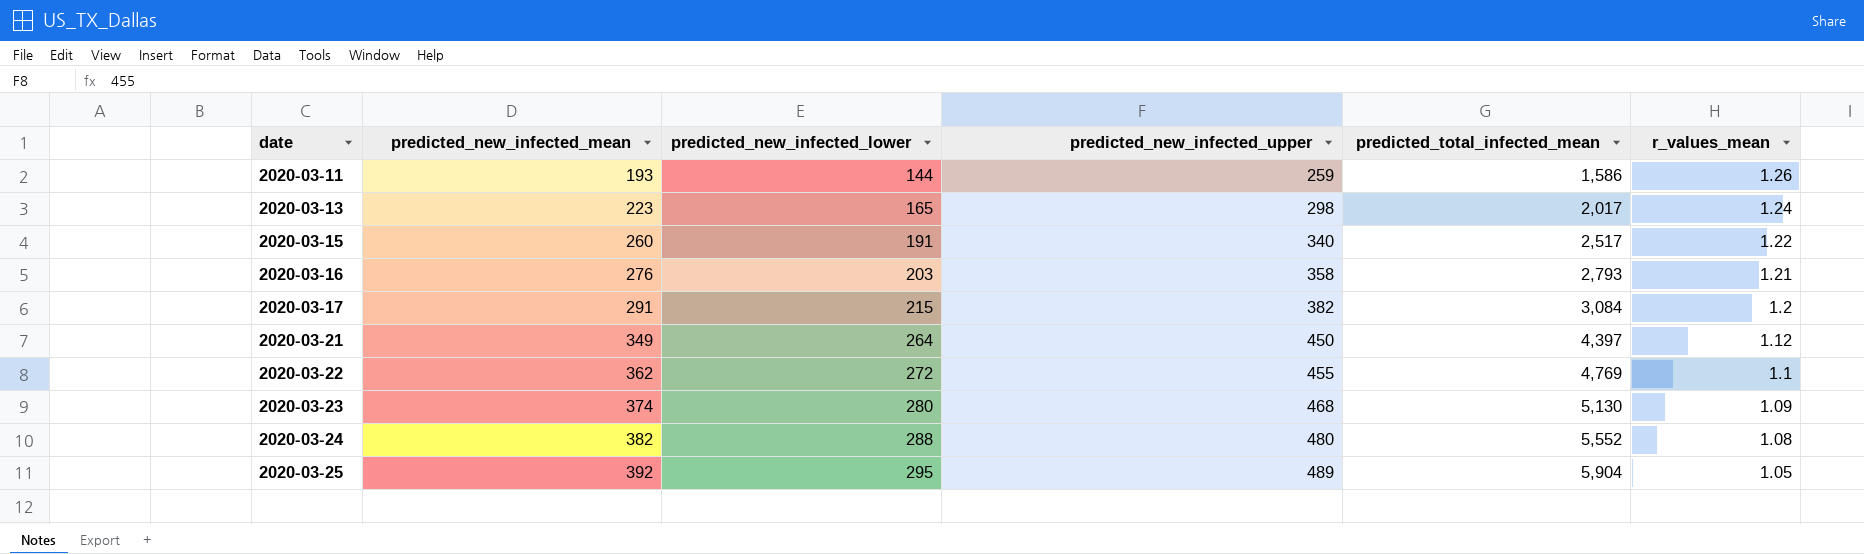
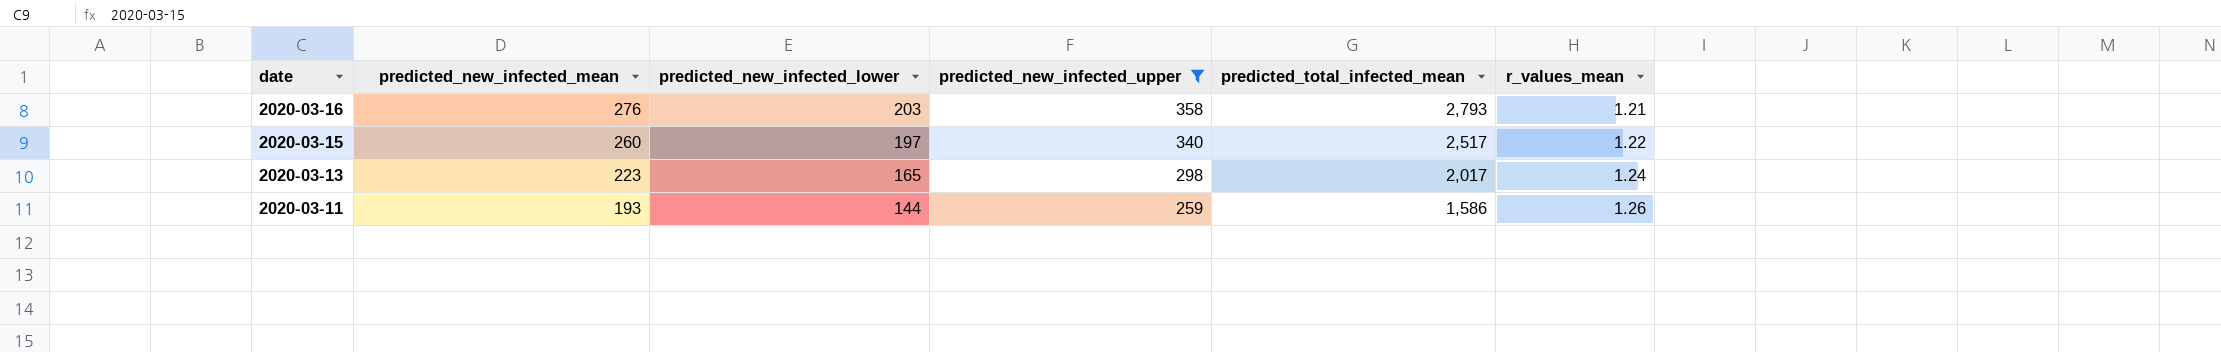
filter: none -> predicted_new_infected_upper <= 358
row order: date ascending -> date descending
2020-03-15 | predicted_new_infected_lower: 191 -> 197

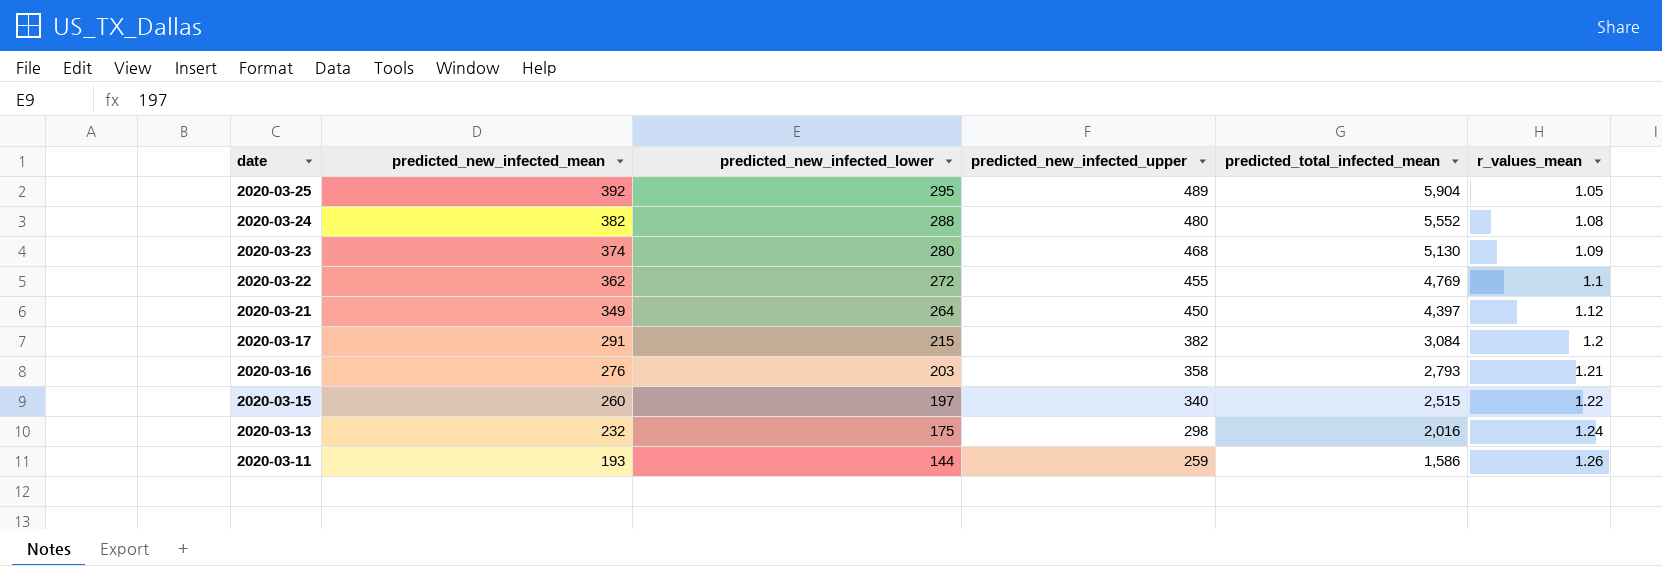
filter: predicted_new_infected_upper <= 358 -> none
2020-03-15 | predicted_total_infected_mean: 2,517 -> 2,515
2020-03-13 | predicted_new_infected_mean: 223 -> 232
2020-03-13 | predicted_new_infected_lower: 165 -> 175
2020-03-13 | predicted_total_infected_mean: 2,017 -> 2,016

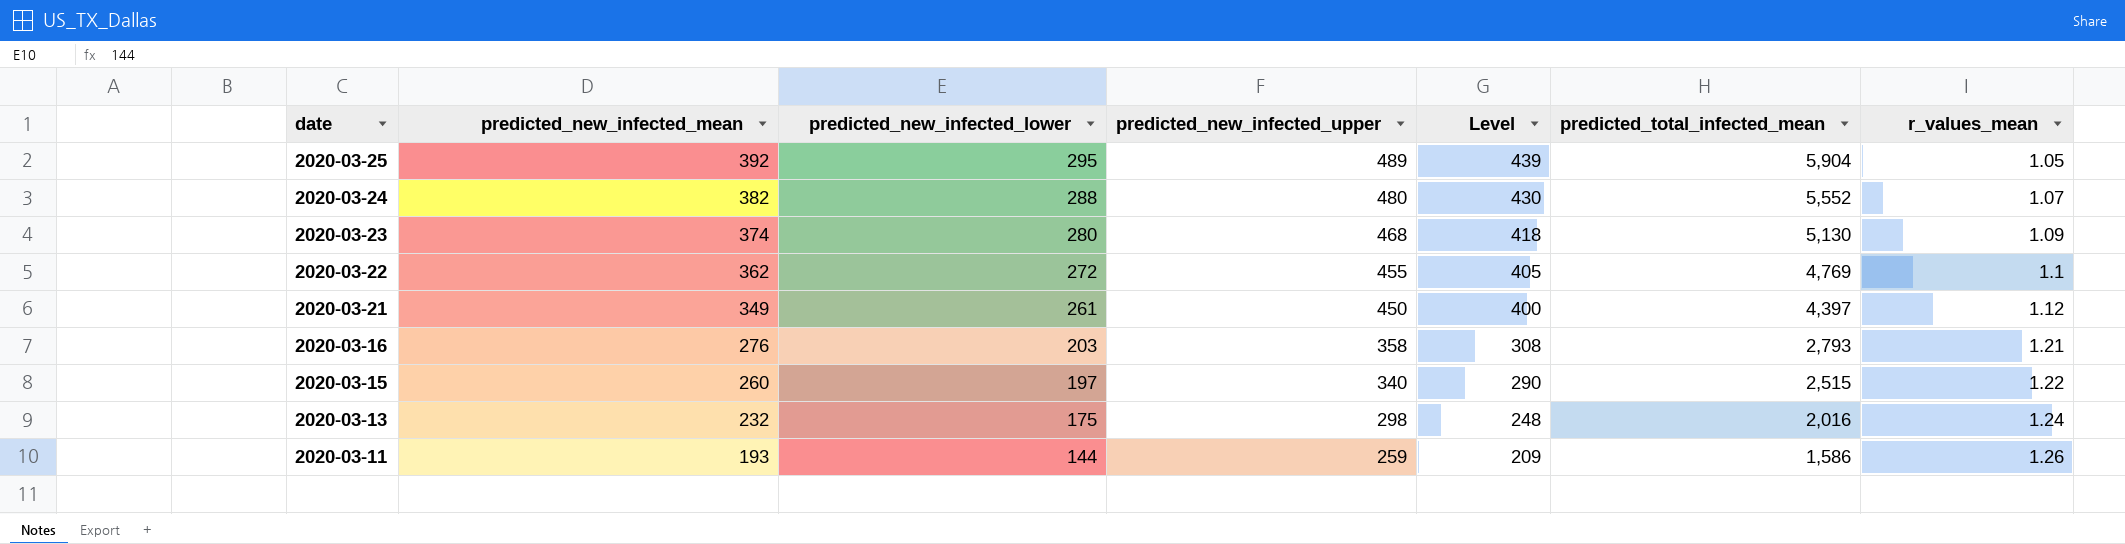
column Level | formula: none -> [predicted_new_infected_upper] - 50
row 2020-03-17: 291 | 215 | 382 | 3,084 | 1.2 -> none
2020-03-24 | r_values_mean: 1.08 -> 1.07
2020-03-21 | predicted_new_infected_lower: 264 -> 261

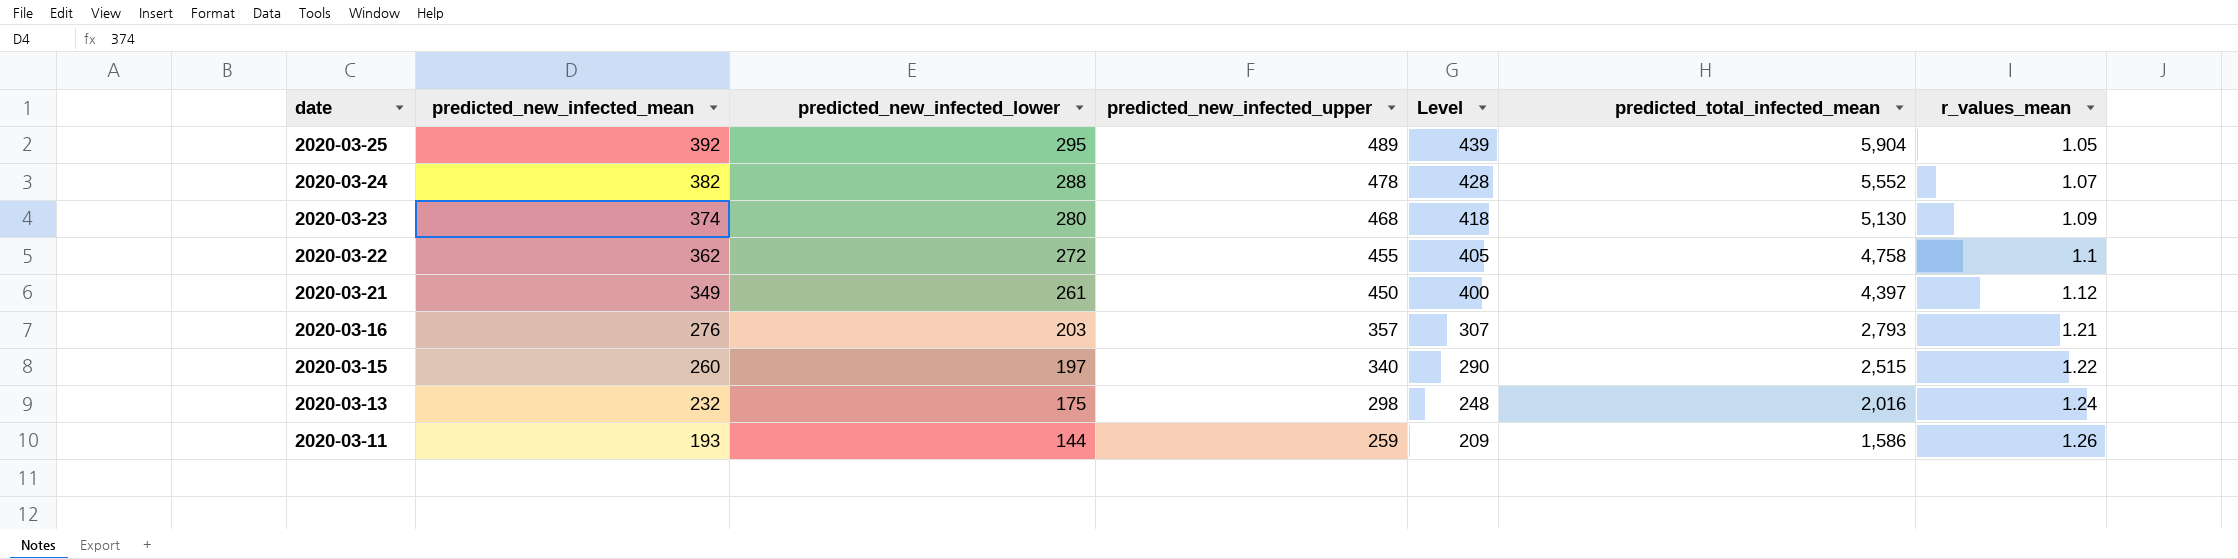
2020-03-24 | predicted_new_infected_upper: 480 -> 478
2020-03-24 | Level: 430 -> 428
2020-03-22 | predicted_total_infected_mean: 4,769 -> 4,758
2020-03-16 | predicted_new_infected_upper: 358 -> 357
2020-03-16 | Level: 308 -> 307

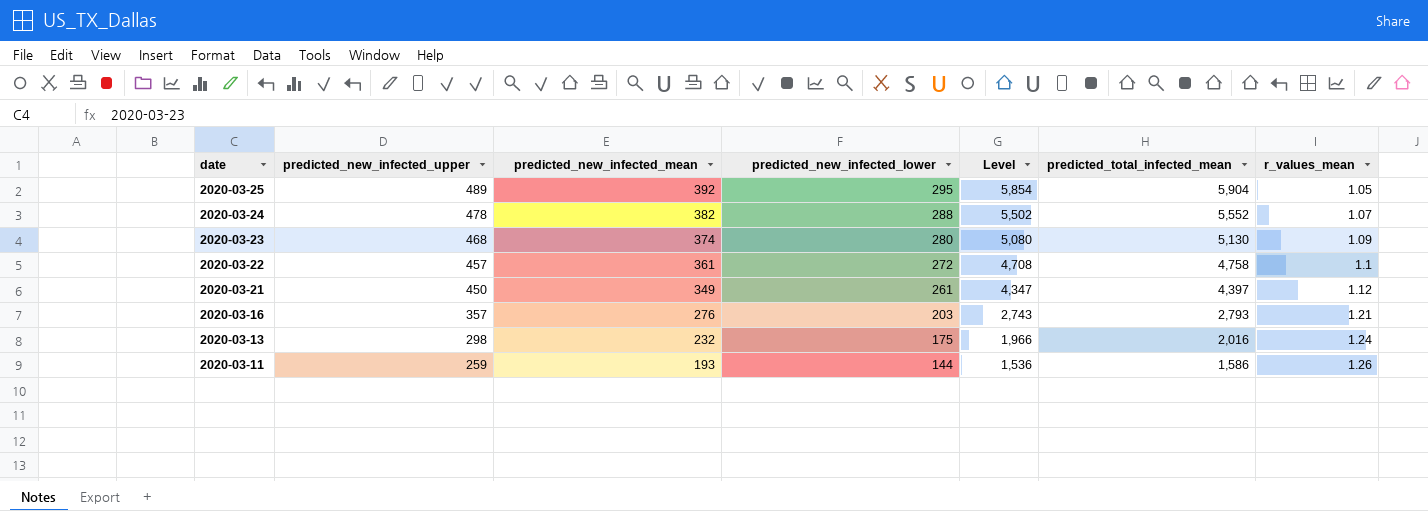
column predicted_new_infected_upper | position: 4 -> 2
column Level | formula: [predicted_new_infected_upper] - 50 -> [predicted_total_infected_mean] - 50
row 2020-03-15: 260 | 197 | 340 | 290 | 2,515 | 1.22 -> none
2020-03-22 | predicted_new_infected_upper: 455 -> 457
2020-03-22 | predicted_new_infected_mean: 362 -> 361

